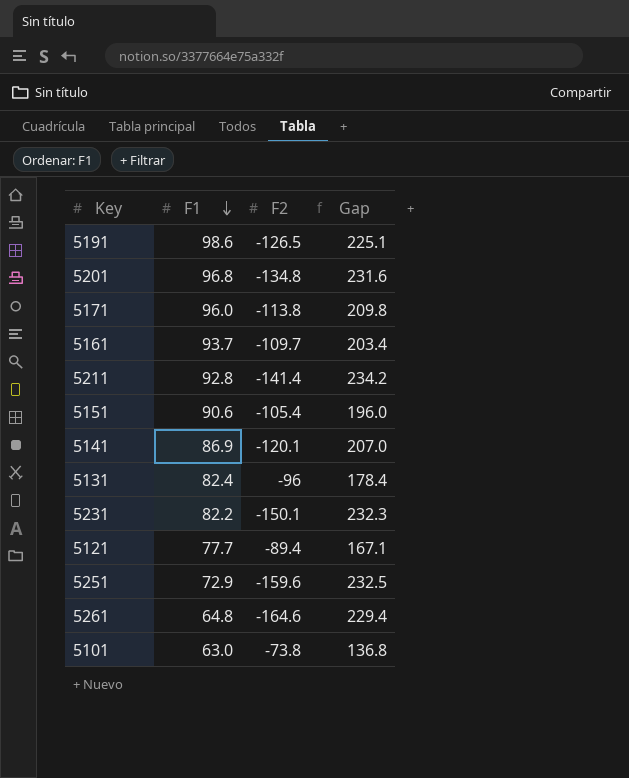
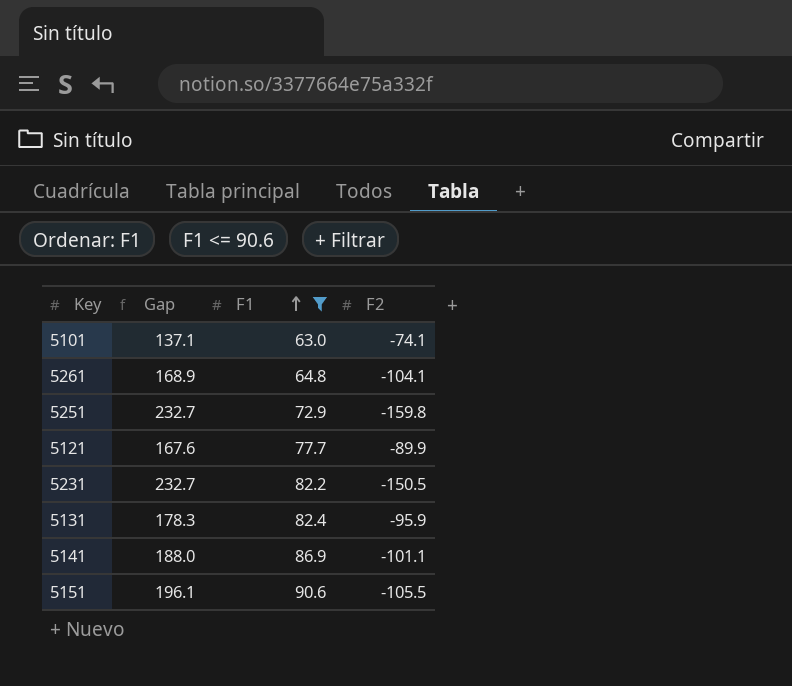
filter: none -> F1 <= 90.6
row order: F1 descending -> F1 ascending
column Gap | position: 4 -> 2
5101 | Gap: 136.8 -> 137.1
5101 | F2: -73.8 -> -74.1
5261 | Gap: 229.4 -> 168.9
5261 | F2: -164.6 -> -104.1
5251 | Gap: 232.5 -> 232.7
5251 | F2: -159.6 -> -159.8
5121 | Gap: 167.1 -> 167.6
5121 | F2: -89.4 -> -89.9
5231 | Gap: 232.3 -> 232.7
5231 | F2: -150.1 -> -150.5
5131 | Gap: 178.4 -> 178.3
5131 | F2: -96 -> -95.9
5141 | Gap: 207.0 -> 188.0
5141 | F2: -120.1 -> -101.1
5151 | Gap: 196.0 -> 196.1
5151 | F2: -105.4 -> -105.5

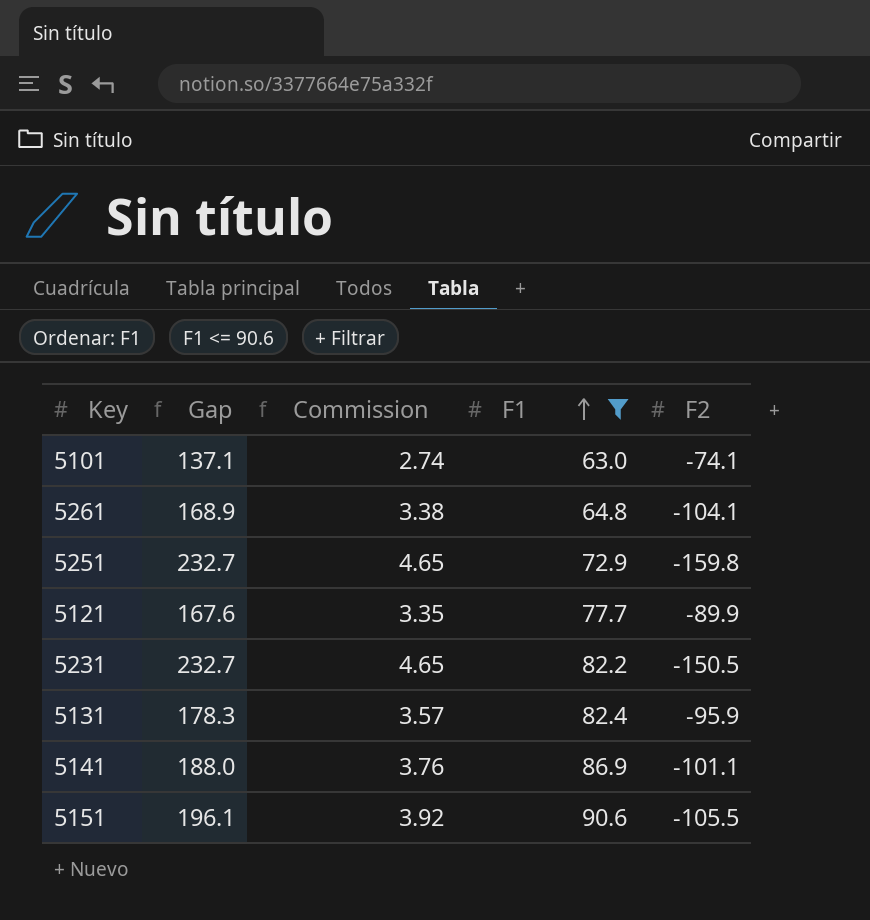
column Commission | formula: none -> [Gap] * 0.02

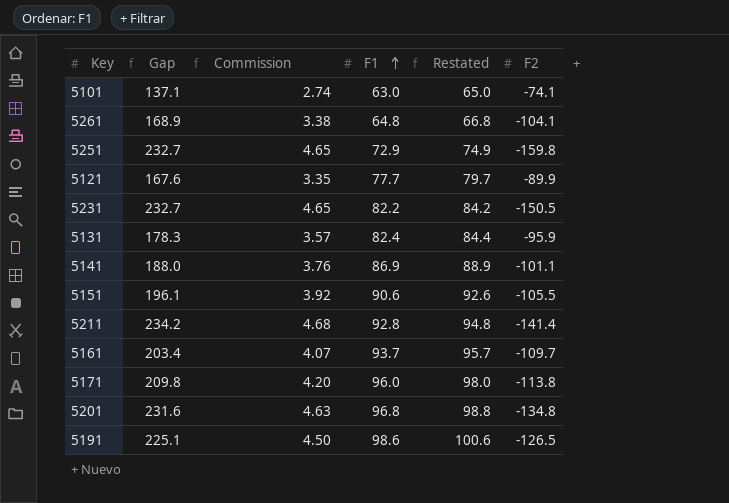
filter: F1 <= 90.6 -> none
column Restated | formula: none -> [F1] + 2

